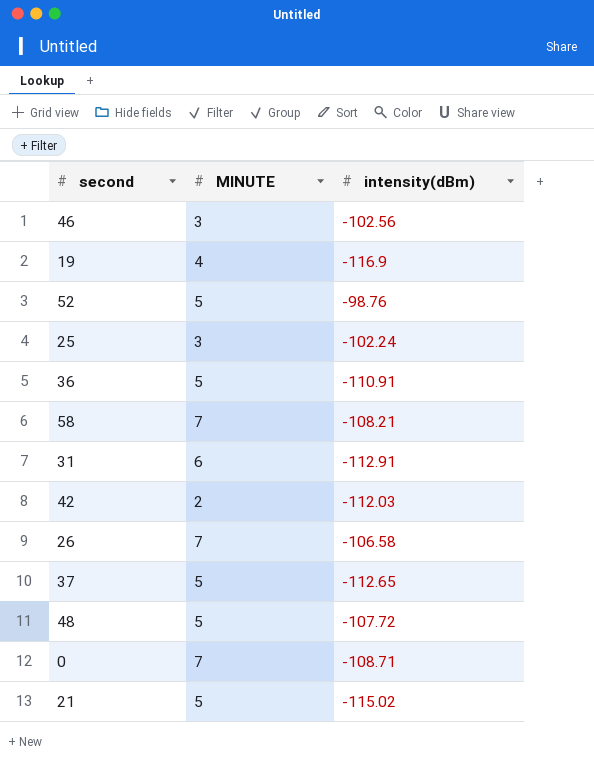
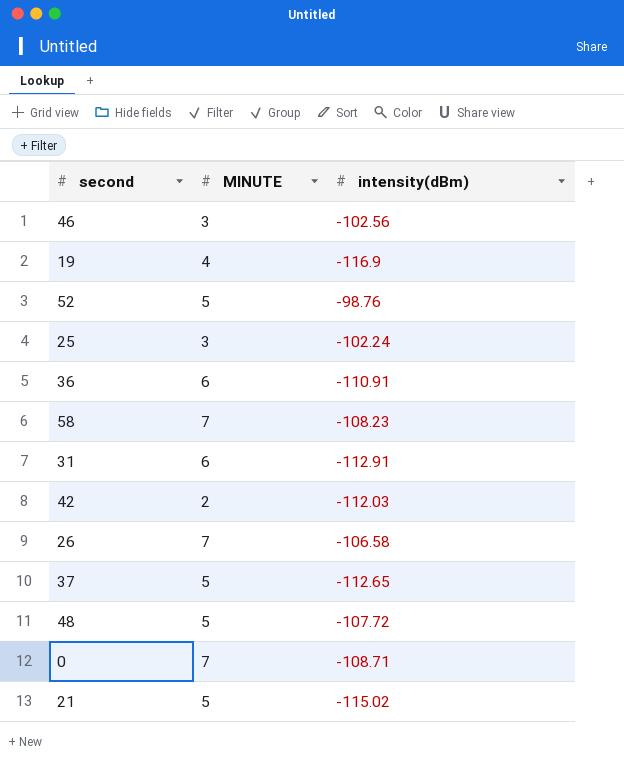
36 | MINUTE: 5 -> 6
58 | intensity(dBm): -108.21 -> -108.23

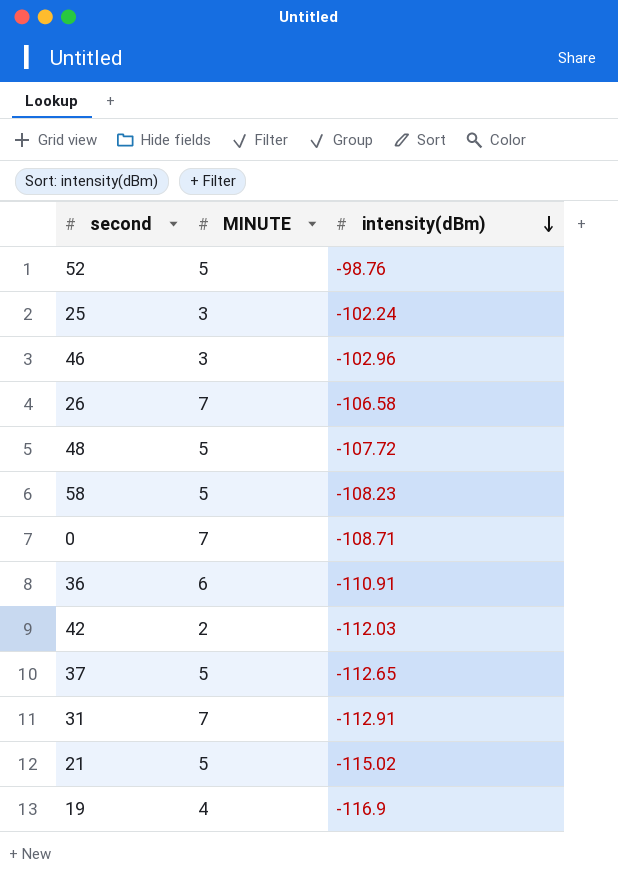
row order: none -> intensity(dBm) descending
46 | intensity(dBm): -102.56 -> -102.96
58 | MINUTE: 7 -> 5
31 | MINUTE: 6 -> 7

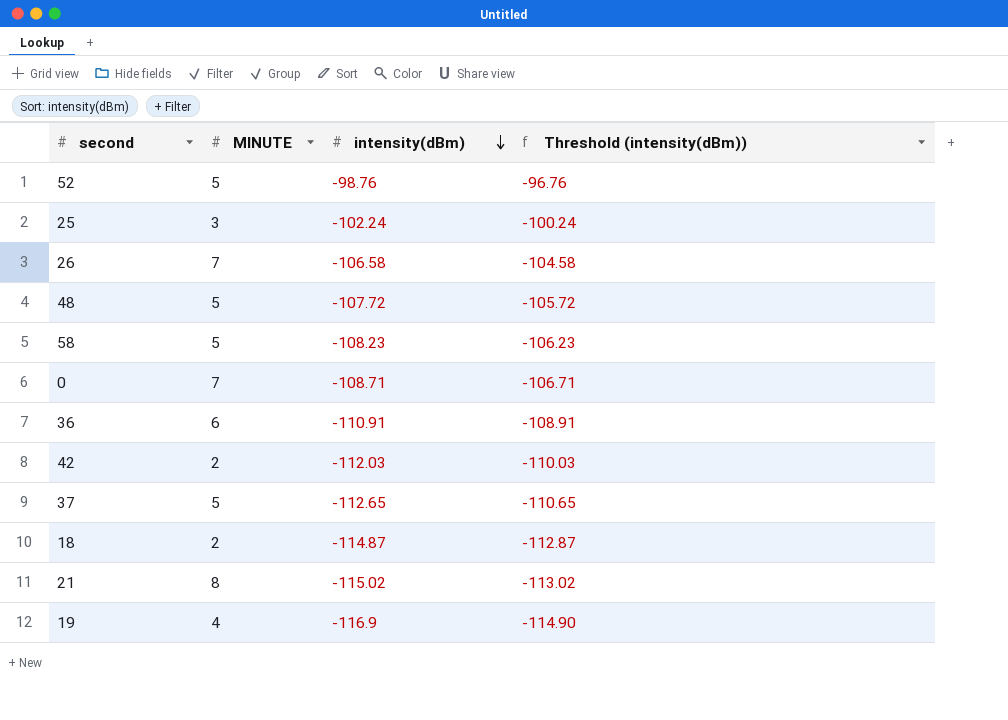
column Threshold (intensity(dBm)) | formula: none -> [intensity(dBm)] + 2
row 46: 3 | -102.96 -> none
row 31: 7 | -112.91 -> none
row 18: none -> 2 | -114.87 | -112.87
21 | MINUTE: 5 -> 8

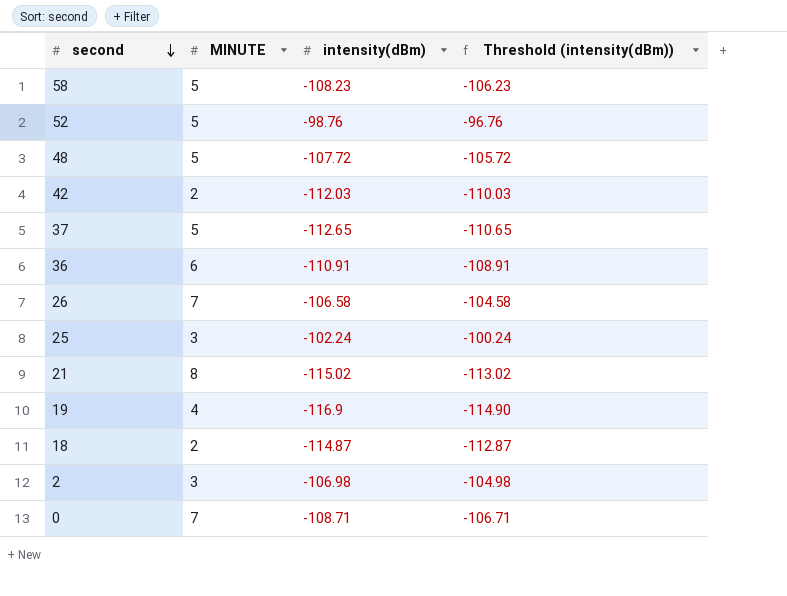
row order: intensity(dBm) descending -> second descending
row 2: none -> 3 | -106.98 | -104.98

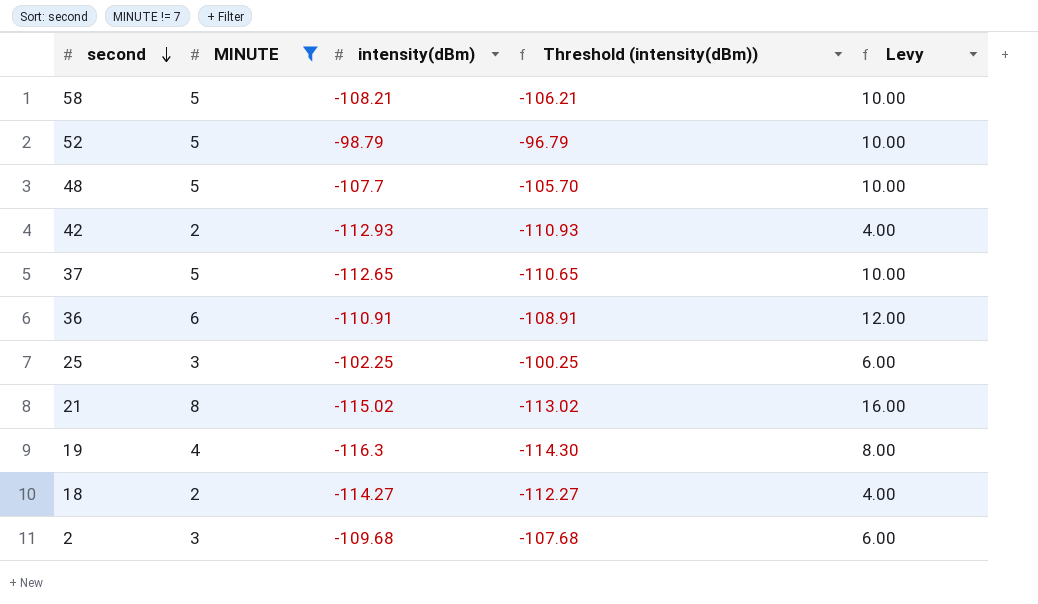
filter: none -> MINUTE != 7
column Levy | formula: none -> [MINUTE] * 2
58 | intensity(dBm): -108.23 -> -108.21
58 | Threshold (intensity(dBm)): -106.23 -> -106.21
52 | intensity(dBm): -98.76 -> -98.79
52 | Threshold (intensity(dBm)): -96.76 -> -96.79
48 | intensity(dBm): -107.72 -> -107.7
48 | Threshold (intensity(dBm)): -105.72 -> -105.70
42 | intensity(dBm): -112.03 -> -112.93
42 | Threshold (intensity(dBm)): -110.03 -> -110.93
25 | intensity(dBm): -102.24 -> -102.25
25 | Threshold (intensity(dBm)): -100.24 -> -100.25
19 | intensity(dBm): -116.9 -> -116.3
19 | Threshold (intensity(dBm)): -114.90 -> -114.30
18 | intensity(dBm): -114.87 -> -114.27
18 | Threshold (intensity(dBm)): -112.87 -> -112.27
2 | intensity(dBm): -106.98 -> -109.68
2 | Threshold (intensity(dBm)): -104.98 -> -107.68

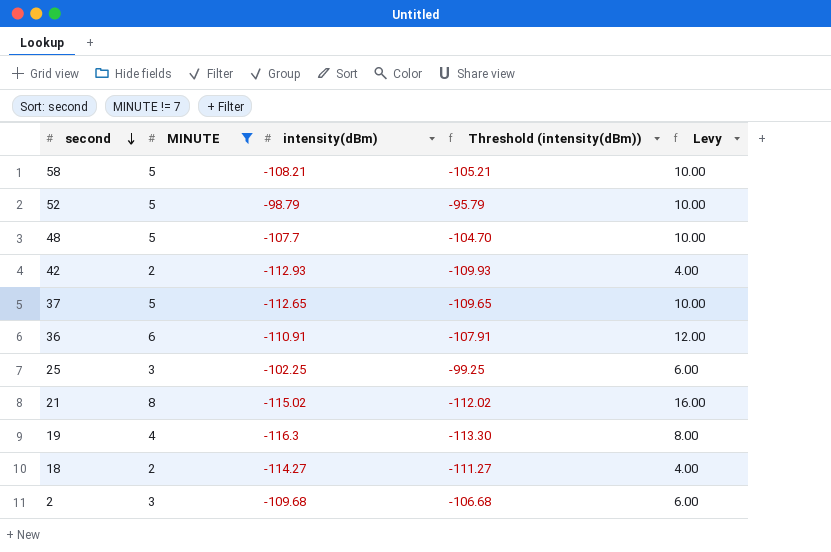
column Threshold (intensity(dBm)) | formula: [intensity(dBm)] + 2 -> [intensity(dBm)] + 3

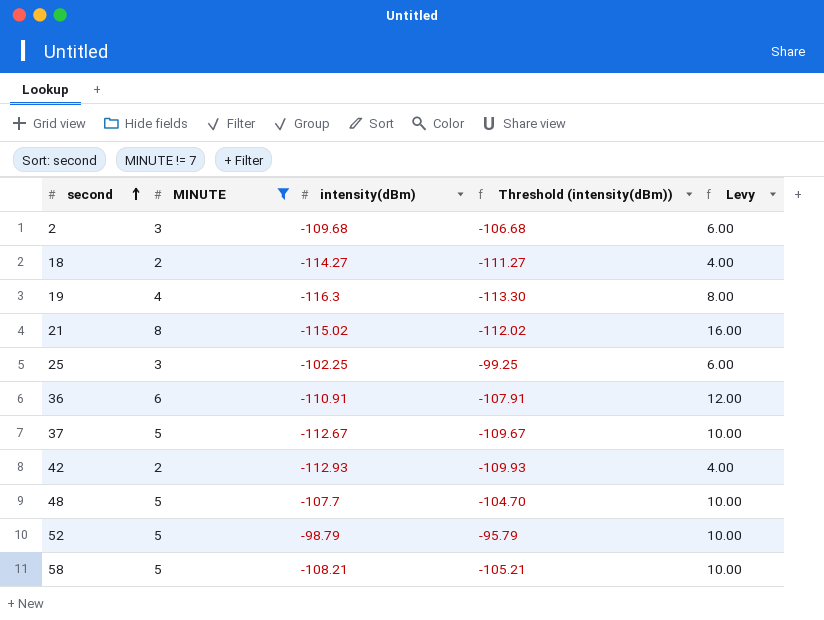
row order: second descending -> second ascending
37 | intensity(dBm): -112.65 -> -112.67
37 | Threshold (intensity(dBm)): -109.65 -> -109.67

